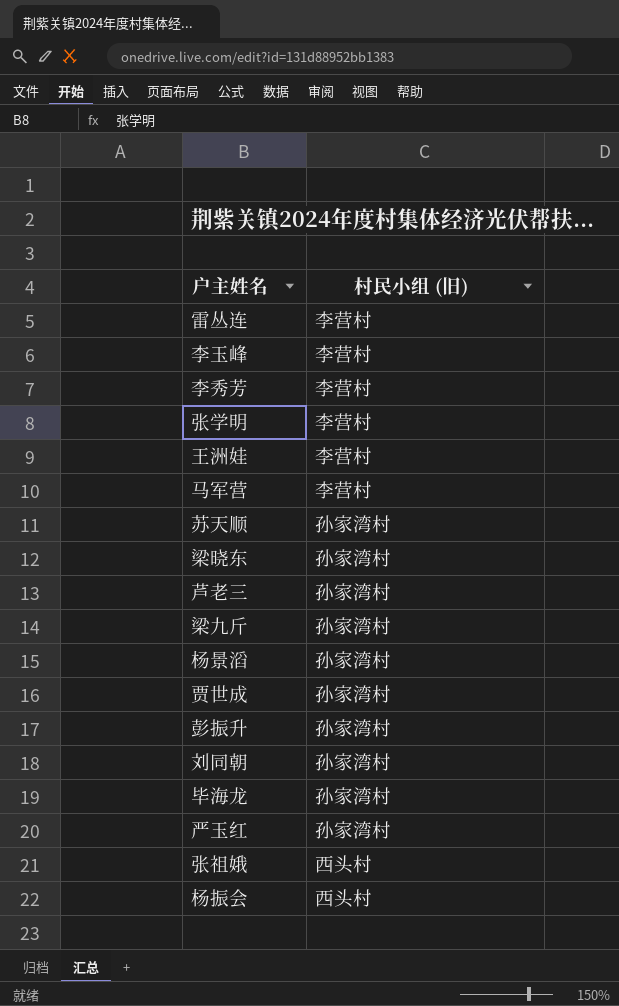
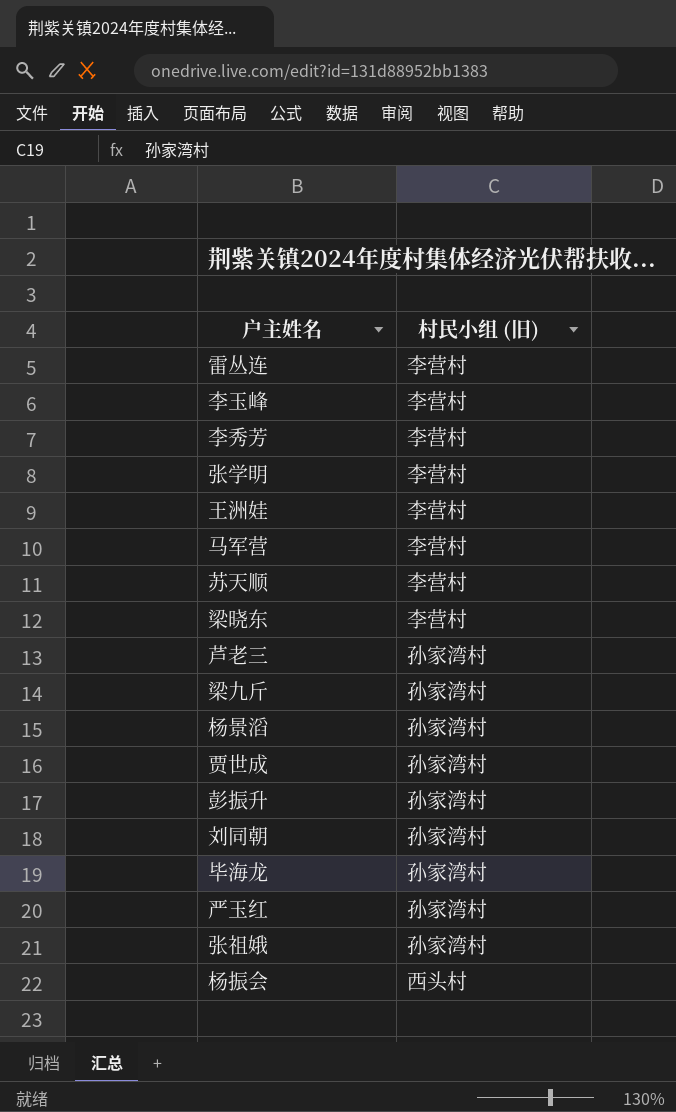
苏天顺 | 村民小组 (旧): 孙家湾村 -> 李营村
梁晓东 | 村民小组 (旧): 孙家湾村 -> 李营村
张祖娥 | 村民小组 (旧): 西头村 -> 孙家湾村

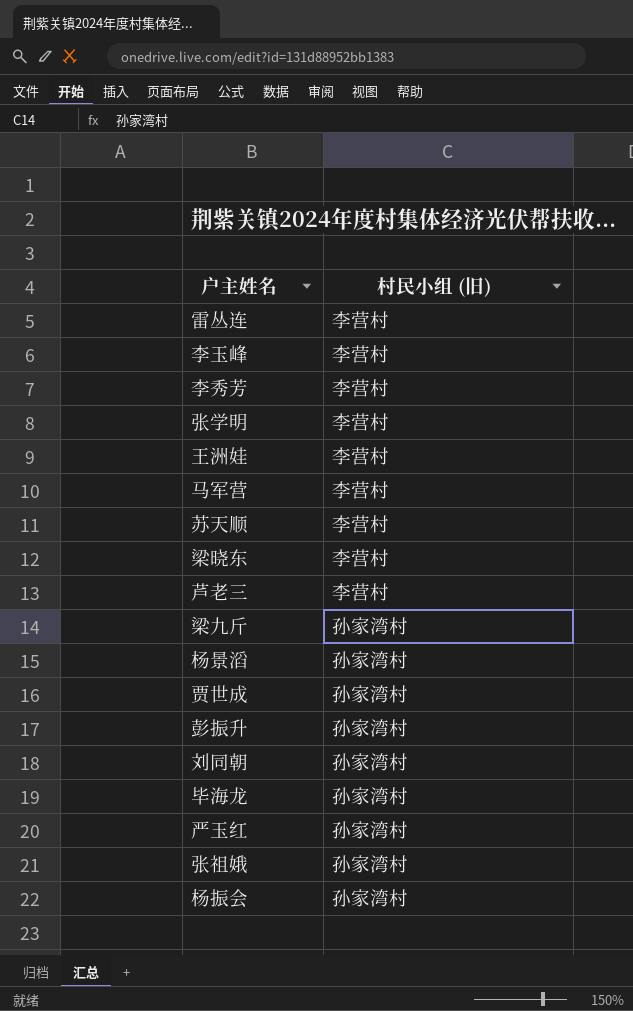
芦老三 | 村民小组 (旧): 孙家湾村 -> 李营村
杨振会 | 村民小组 (旧): 西头村 -> 孙家湾村

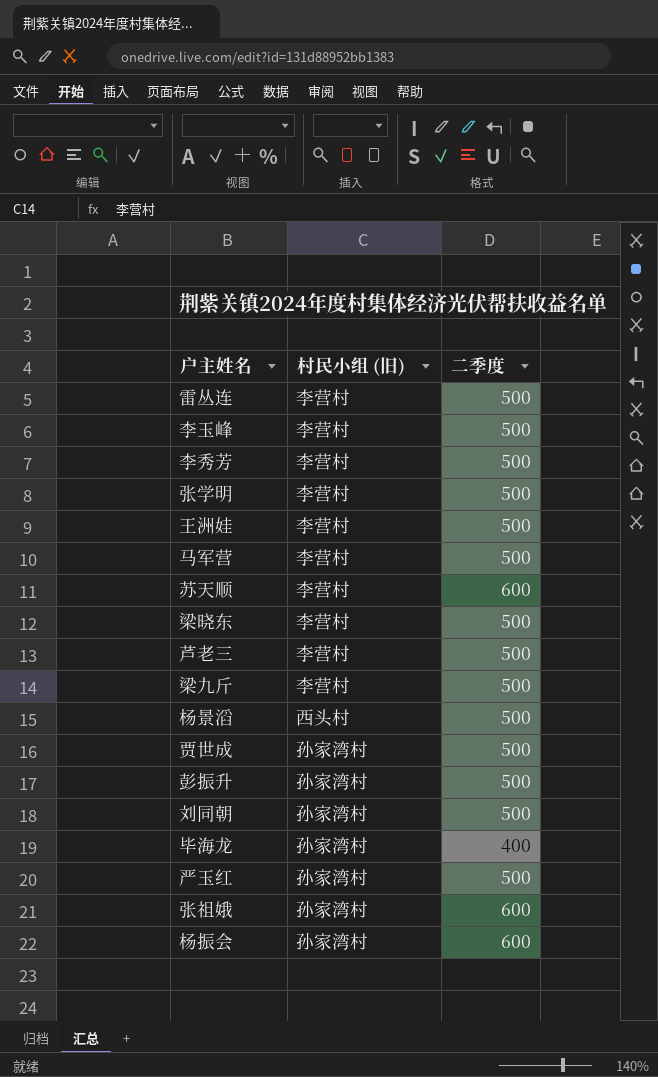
column 二季度 | position: none -> 3
梁九斤 | 村民小组 (旧): 孙家湾村 -> 李营村
杨景滔 | 村民小组 (旧): 孙家湾村 -> 西头村

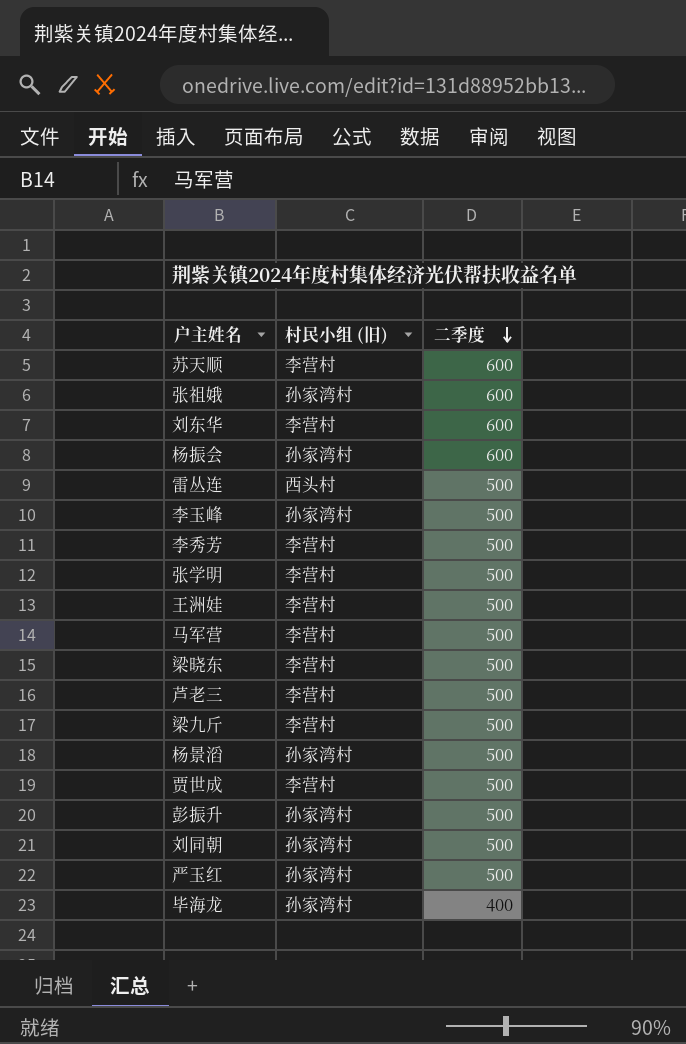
row order: none -> 二季度 descending
row 刘东华: none -> 李营村 | 600
雷丛连 | 村民小组 (旧): 李营村 -> 西头村
李玉峰 | 村民小组 (旧): 李营村 -> 孙家湾村
杨景滔 | 村民小组 (旧): 西头村 -> 孙家湾村
贾世成 | 村民小组 (旧): 孙家湾村 -> 李营村

